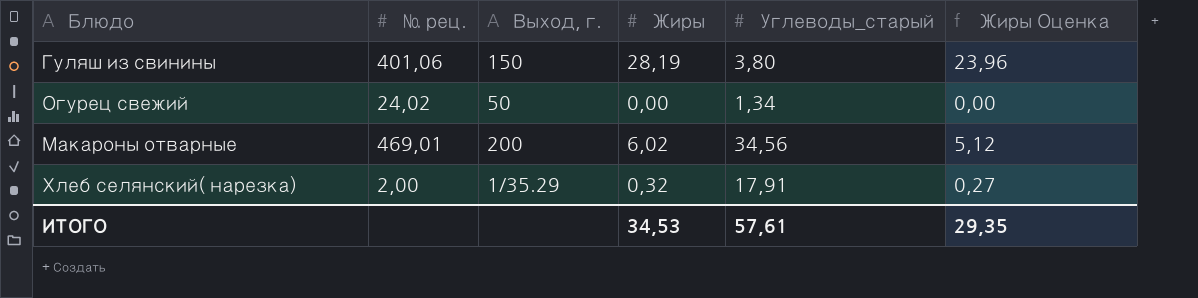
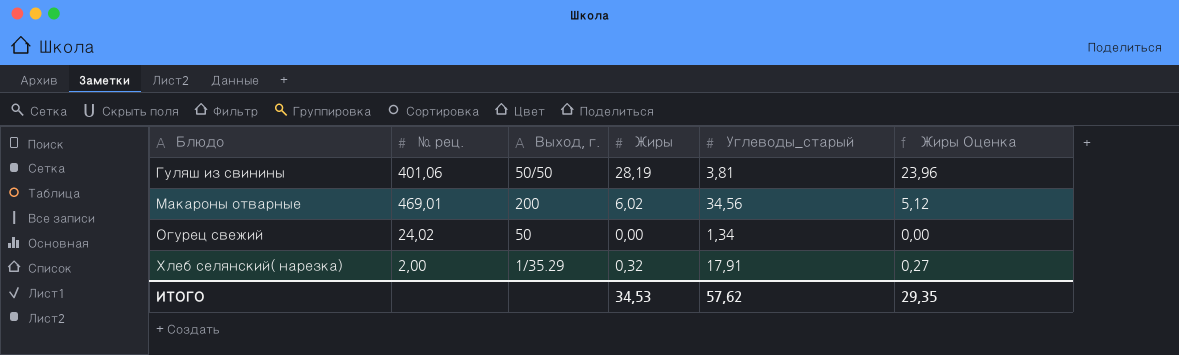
row order: none -> Блюдо ascending
Гуляш из свинины | Выход, г.: 150 -> 50/50
Гуляш из свинины | Углеводы_старый: 3,80 -> 3,81
ИТОГО | Углеводы_старый: 57,61 -> 57,62

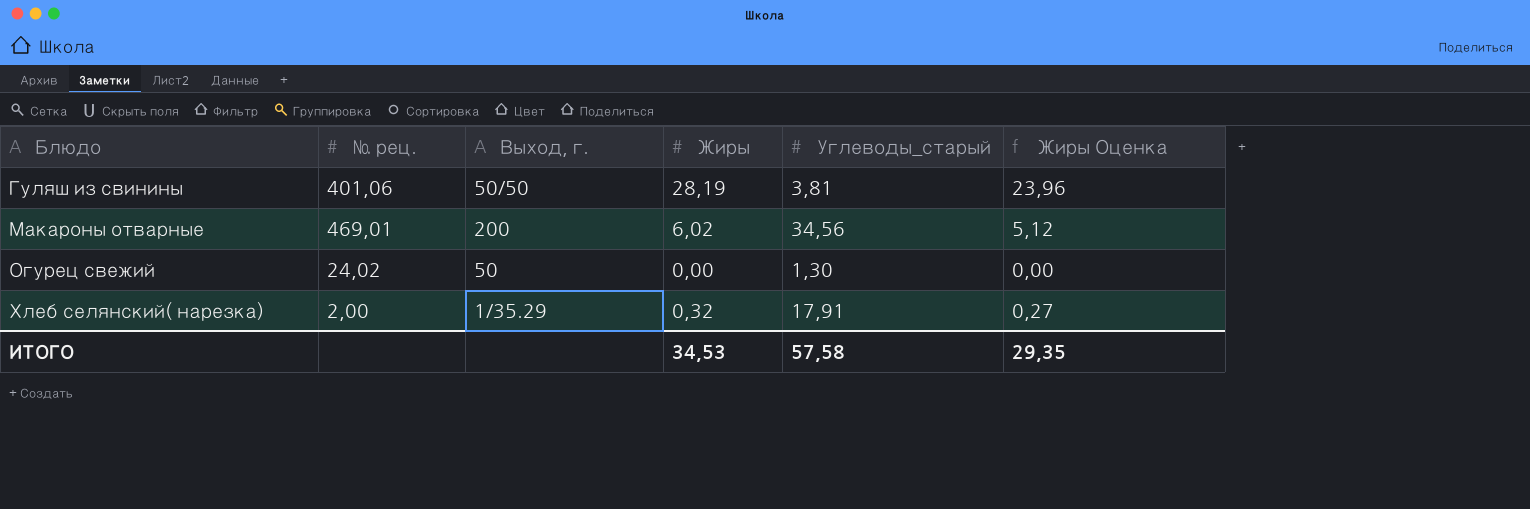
Огурец свежий | Углеводы_старый: 1,34 -> 1,30
ИТОГО | Углеводы_старый: 57,62 -> 57,58

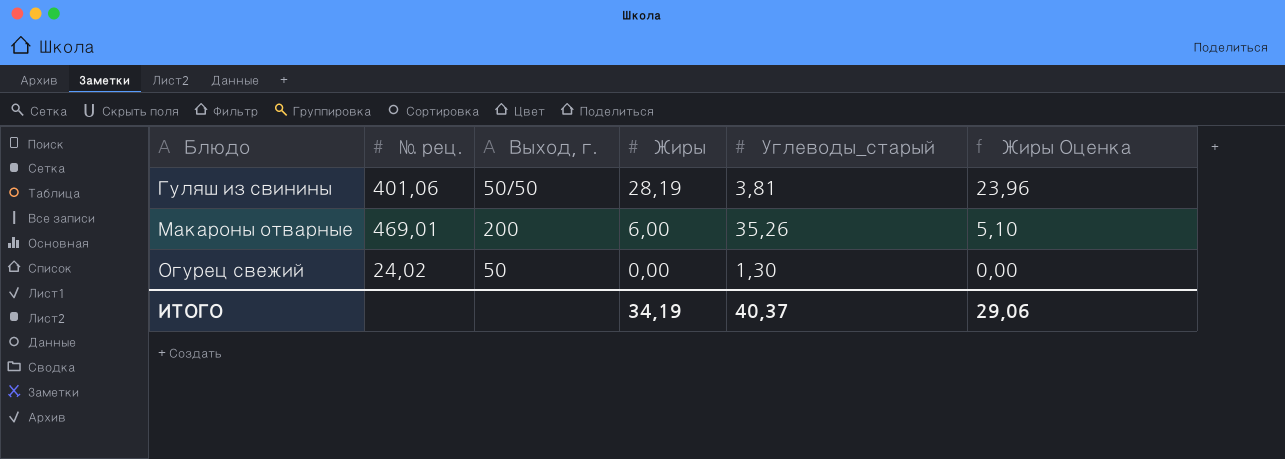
row Хлеб селянский( нарезка): 2,00 | 1/35.29 | 0,32 | 17,91 | 0,27 -> none
Макароны отварные | Жиры: 6,02 -> 6,00
Макароны отварные | Углеводы_старый: 34,56 -> 35,26
Макароны отварные | Жиры Оценка: 5,12 -> 5,10
ИТОГО | Жиры: 34,53 -> 34,19
ИТОГО | Углеводы_старый: 57,58 -> 40,37
ИТОГО | Жиры Оценка: 29,35 -> 29,06

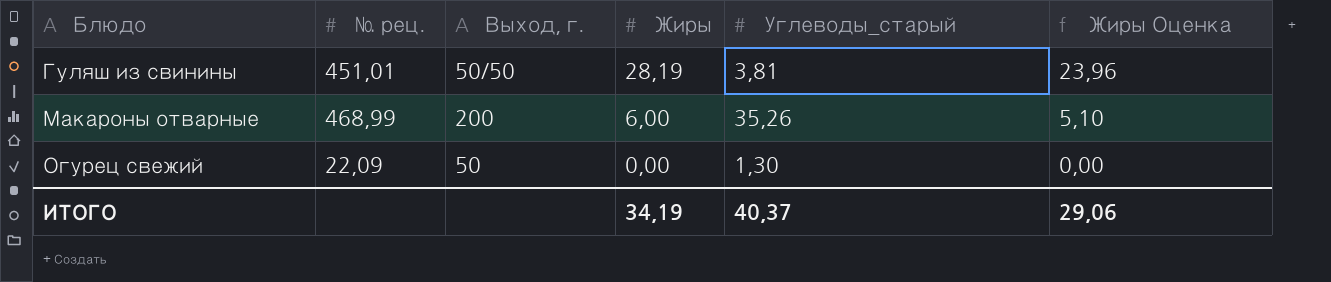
Гуляш из свинины | № рец.: 401,06 -> 451,01
Макароны отварные | № рец.: 469,01 -> 468,99
Огурец свежий | № рец.: 24,02 -> 22,09

